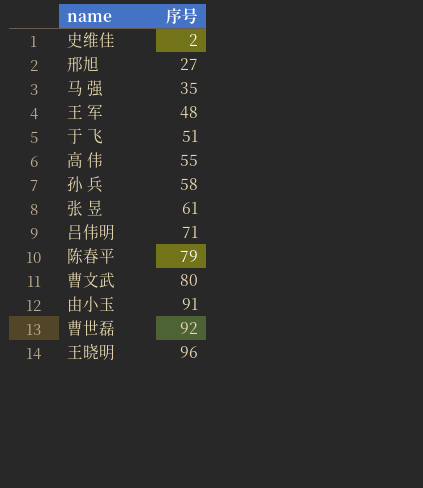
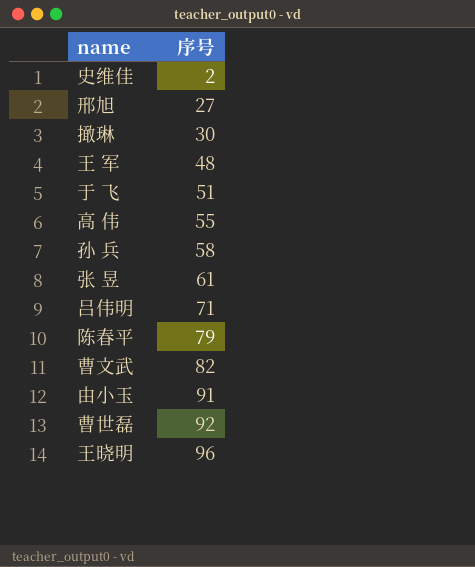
row 马 强: 35 -> none
row 撖琳: none -> 30
曹文武 | 序号: 80 -> 82

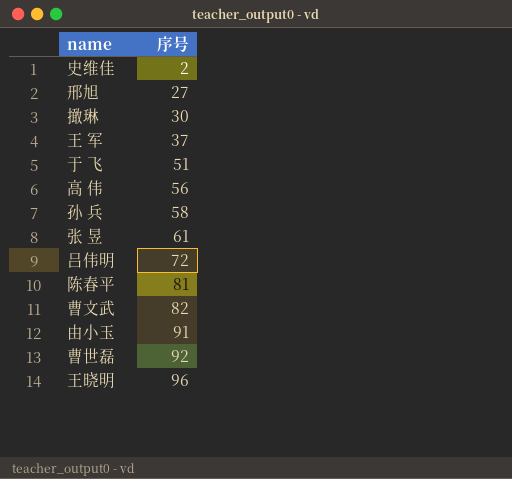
王 军 | 序号: 48 -> 37
高 伟 | 序号: 55 -> 56
吕伟明 | 序号: 71 -> 72
陈春平 | 序号: 79 -> 81

